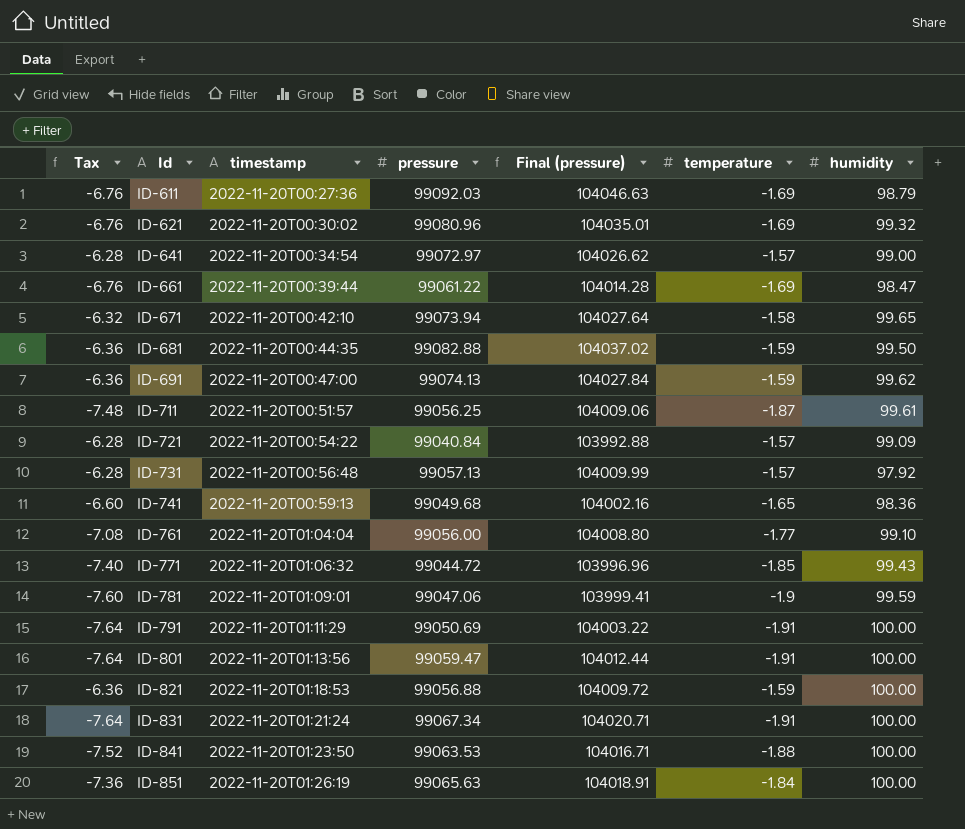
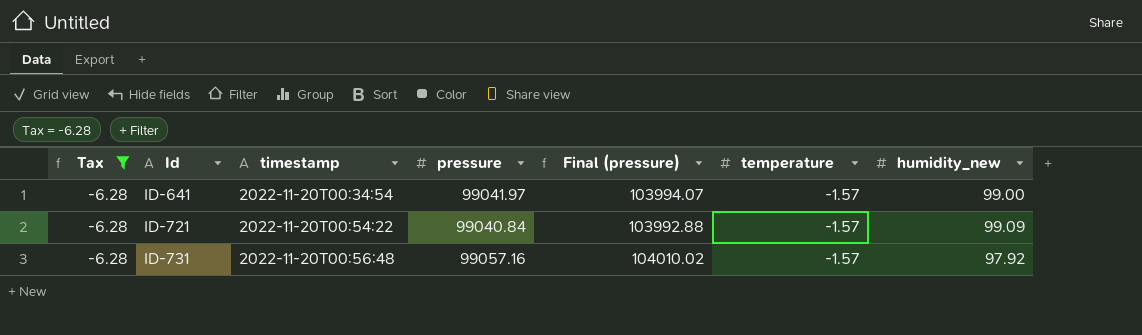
filter: none -> Tax = -6.28
column name: humidity -> humidity_new
ID-641 | pressure: 99072.97 -> 99041.97
ID-641 | Final (pressure): 104026.62 -> 103994.07
ID-731 | pressure: 99057.13 -> 99057.16
ID-731 | Final (pressure): 104009.99 -> 104010.02

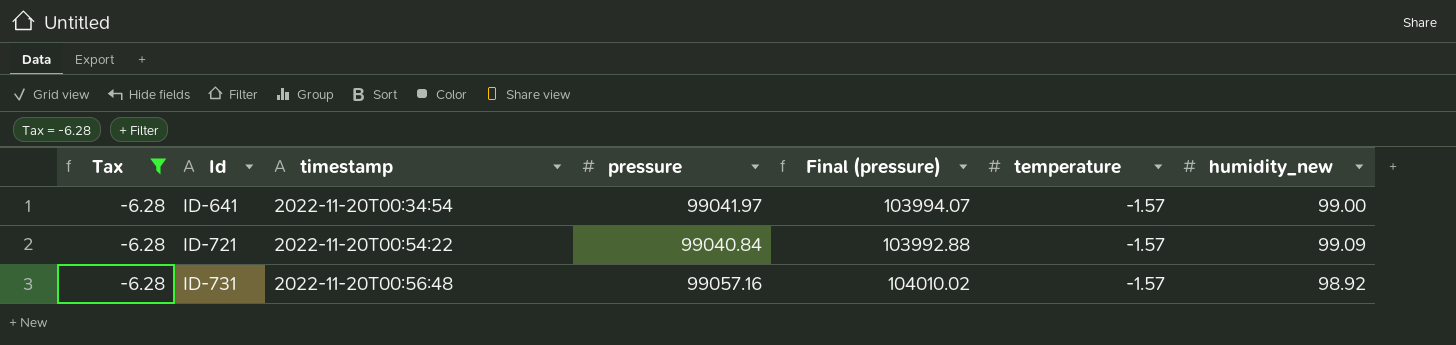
ID-731 | humidity_new: 97.92 -> 98.92

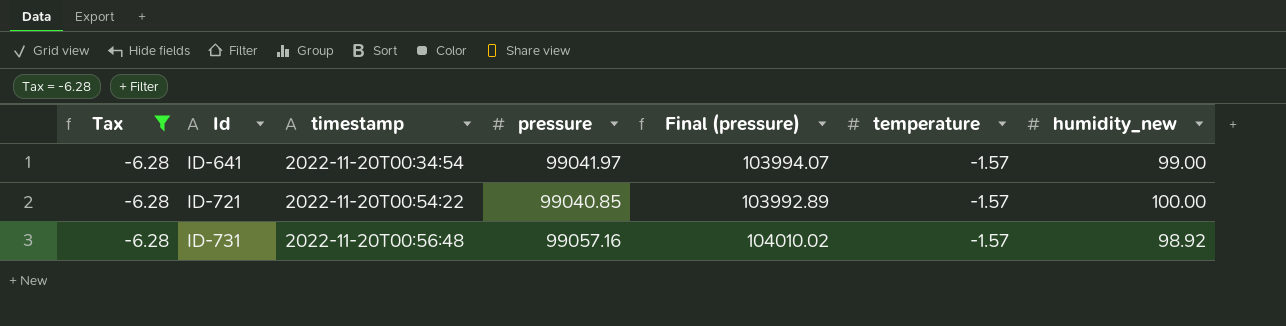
ID-721 | pressure: 99040.84 -> 99040.85
ID-721 | Final (pressure): 103992.88 -> 103992.89
ID-721 | humidity_new: 99.09 -> 100.00

